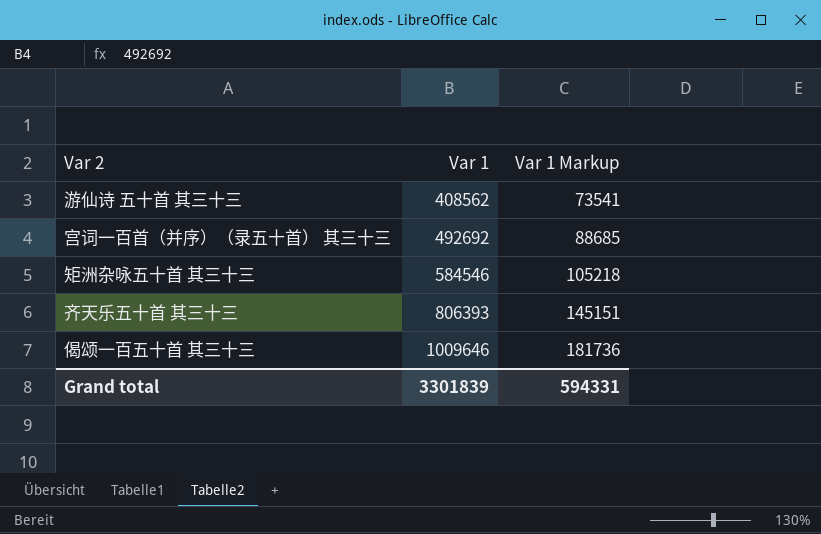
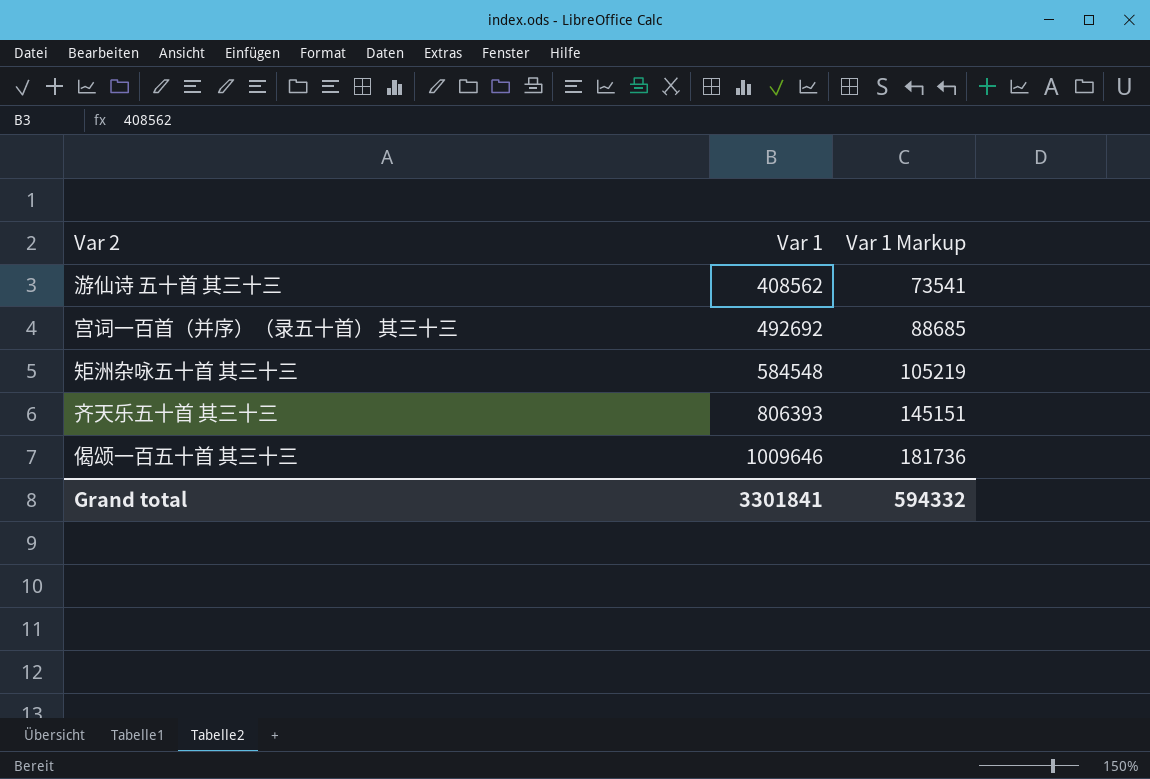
矩洲杂咏五十首 其三十三 | Var 1: 584546 -> 584548
矩洲杂咏五十首 其三十三 | Var 1 Markup: 105218 -> 105219
Grand total | Var 1: 3301839 -> 3301841
Grand total | Var 1 Markup: 594331 -> 594332

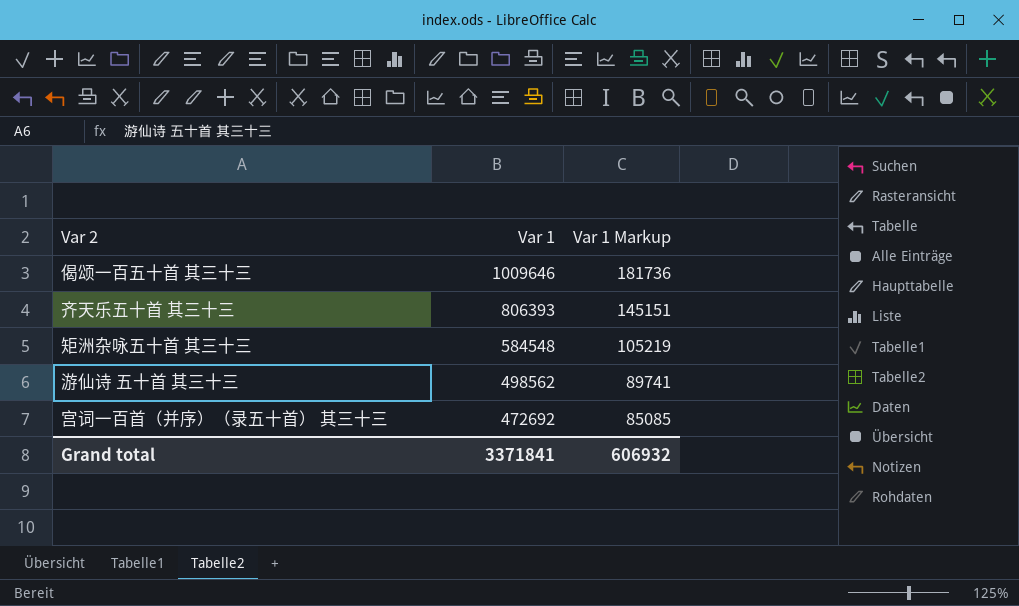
row order: Var 1 ascending -> Var 1 descending
游仙诗 五十首 其三十三 | Var 1: 408562 -> 498562
游仙诗 五十首 其三十三 | Var 1 Markup: 73541 -> 89741
宫词一百首（并序）（录五十首） 其三十三 | Var 1: 492692 -> 472692
宫词一百首（并序）（录五十首） 其三十三 | Var 1 Markup: 88685 -> 85085
Grand total | Var 1: 3301841 -> 3371841
Grand total | Var 1 Markup: 594332 -> 606932

